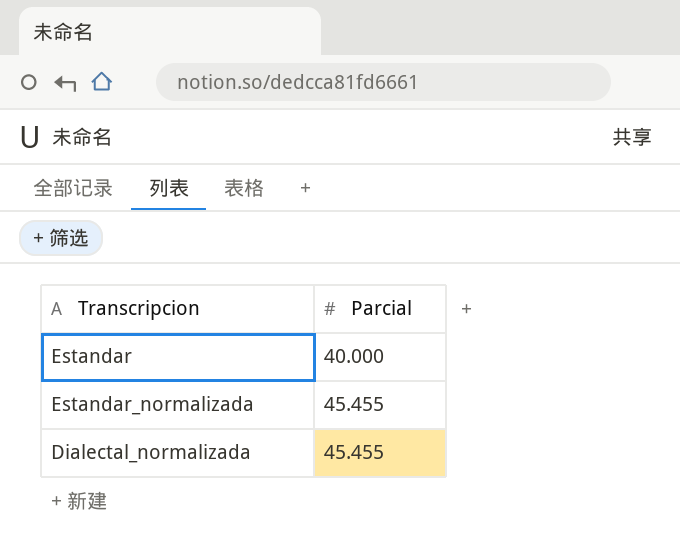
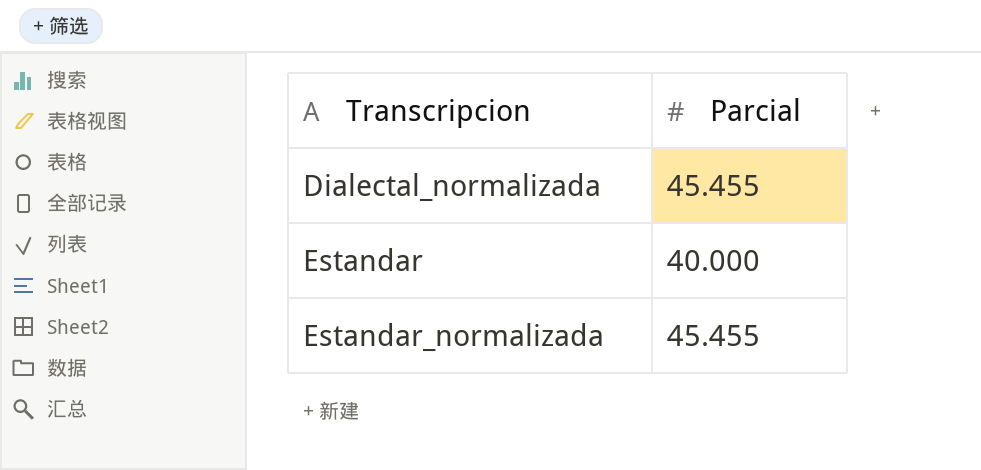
row order: Parcial ascending -> Transcripcion ascending

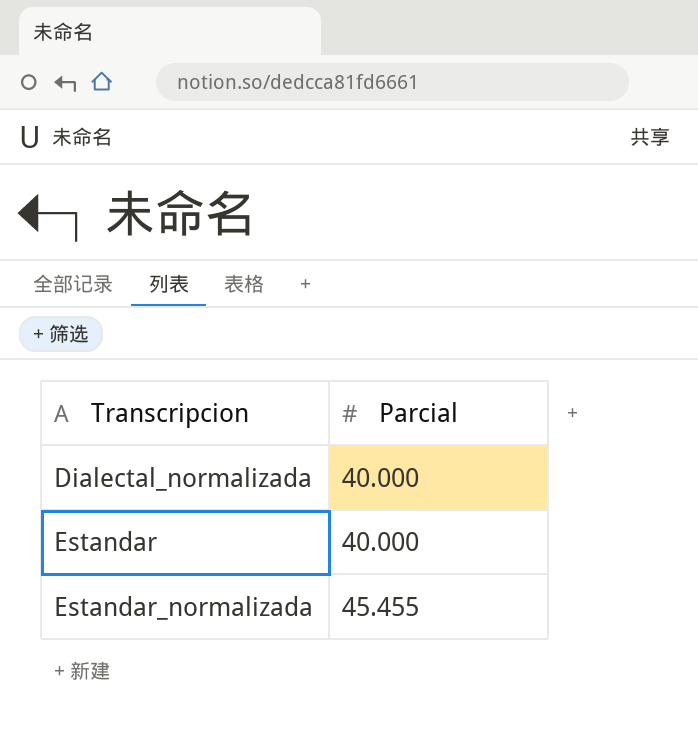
Dialectal_normalizada | Parcial: 45.455 -> 40.000

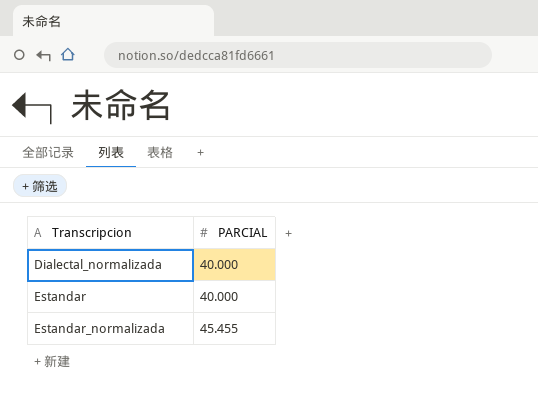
column name: Parcial -> PARCIAL

